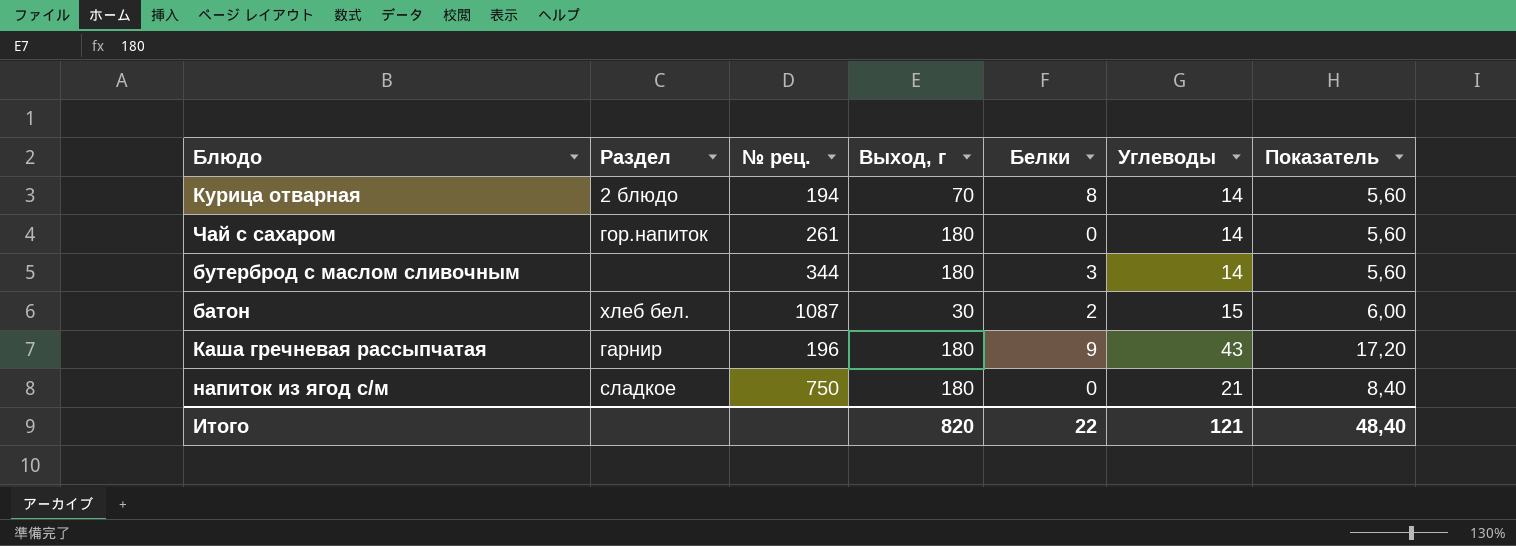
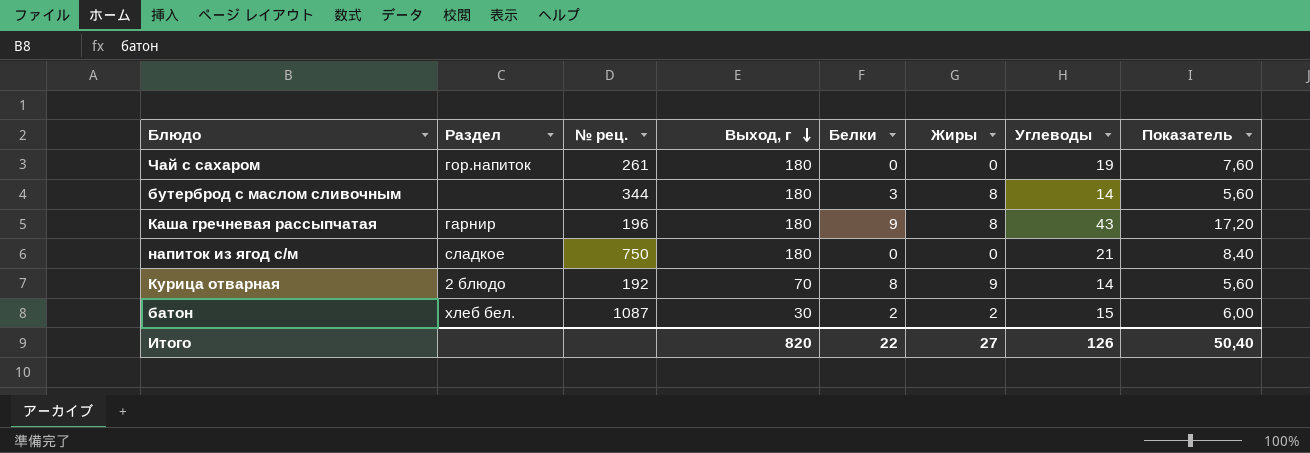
row order: none -> Выход, г descending
column Жиры | position: none -> 6
Чай с сахаром | Углеводы: 14 -> 19
Чай с сахаром | Показатель: 5,60 -> 7,60
Курица отварная | № рец.: 194 -> 192
Итого | Углеводы: 121 -> 126
Итого | Показатель: 48,40 -> 50,40

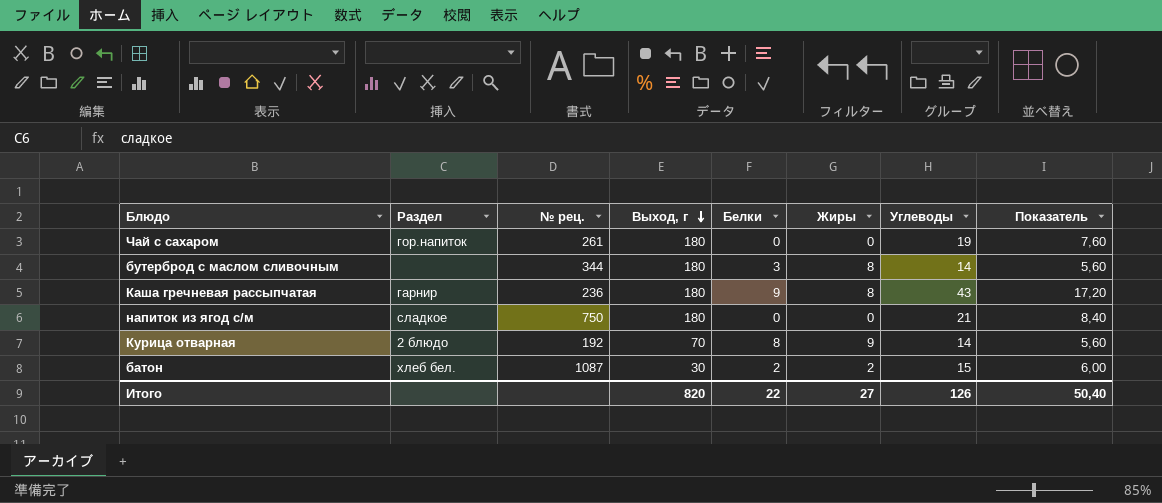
Каша гречневая рассыпчатая | № рец.: 196 -> 236

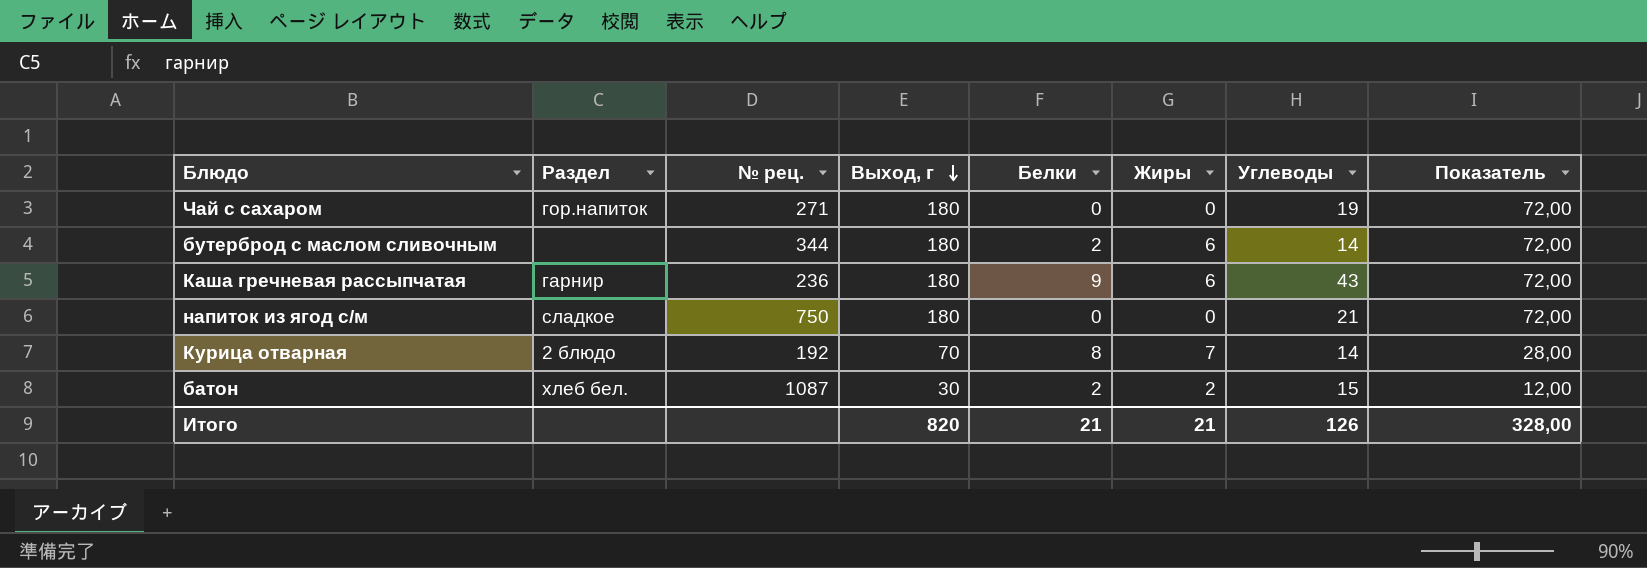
column Показатель | formula: [Углеводы] * 0,4 -> [Выход, г] * 0,4
Чай с сахаром | № рец.: 261 -> 271
бутерброд с маслом сливочным | Белки: 3 -> 2
бутерброд с маслом сливочным | Жиры: 8 -> 6
Каша гречневая рассыпчатая | Жиры: 8 -> 6
Курица отварная | Жиры: 9 -> 7
Итого | Белки: 22 -> 21
Итого | Жиры: 27 -> 21
Итого | Показатель: 50,40 -> 328,00

